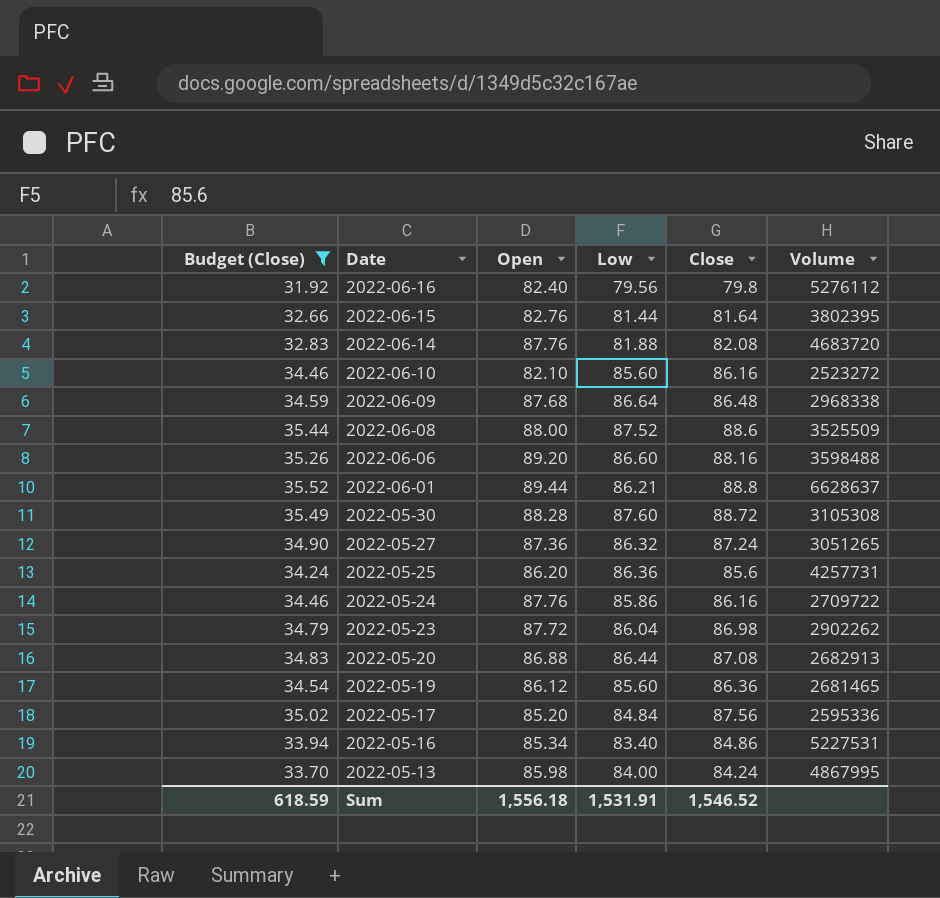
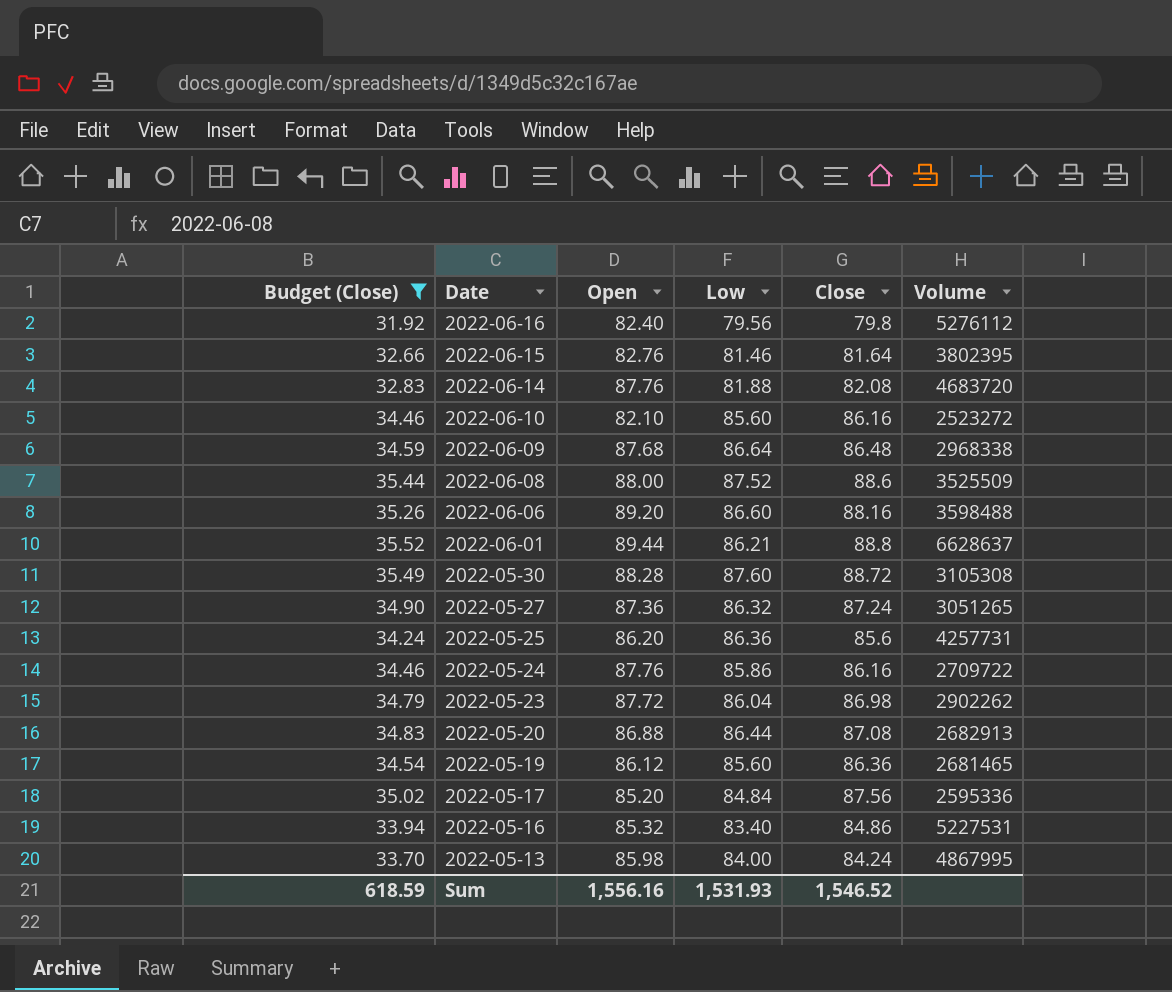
2022-06-15 | Low: 81.44 -> 81.46
2022-05-16 | Open: 85.34 -> 85.32
Sum | Open: 1,556.18 -> 1,556.16
Sum | Low: 1,531.91 -> 1,531.93

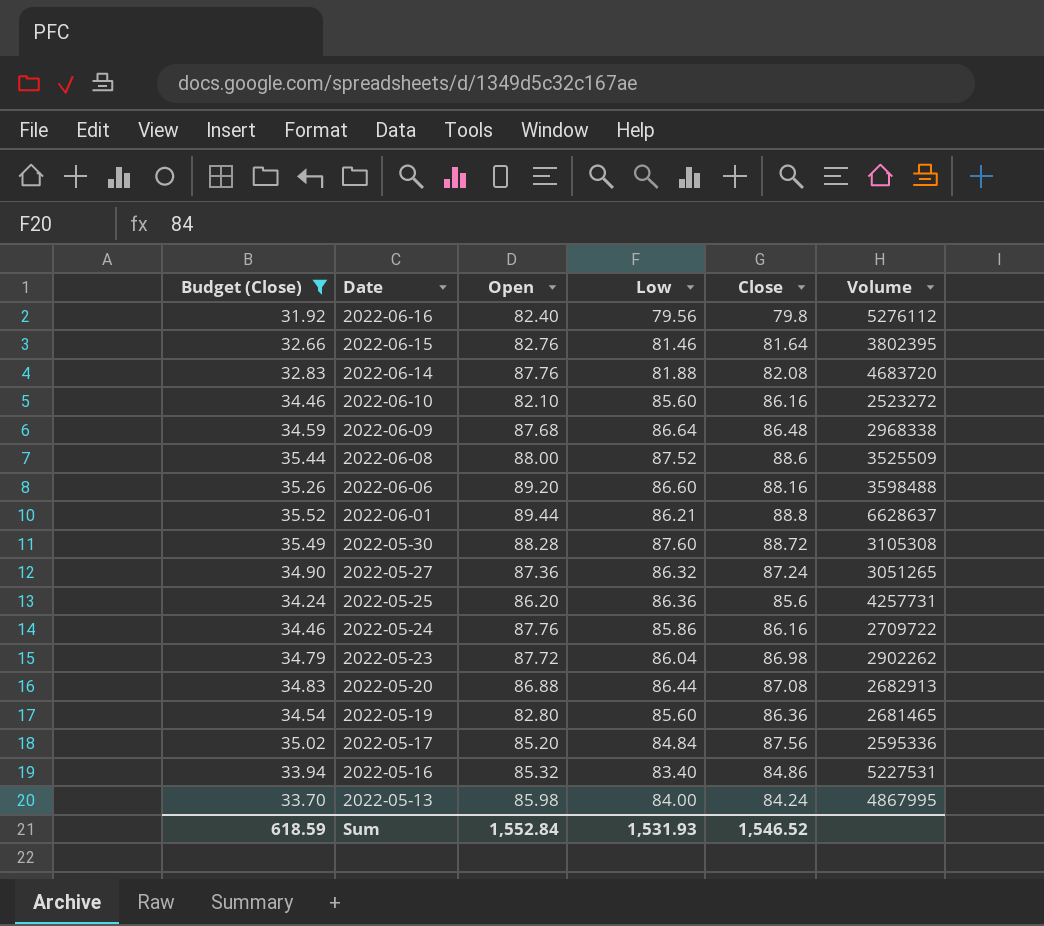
2022-05-19 | Open: 86.12 -> 82.80
Sum | Open: 1,556.16 -> 1,552.84

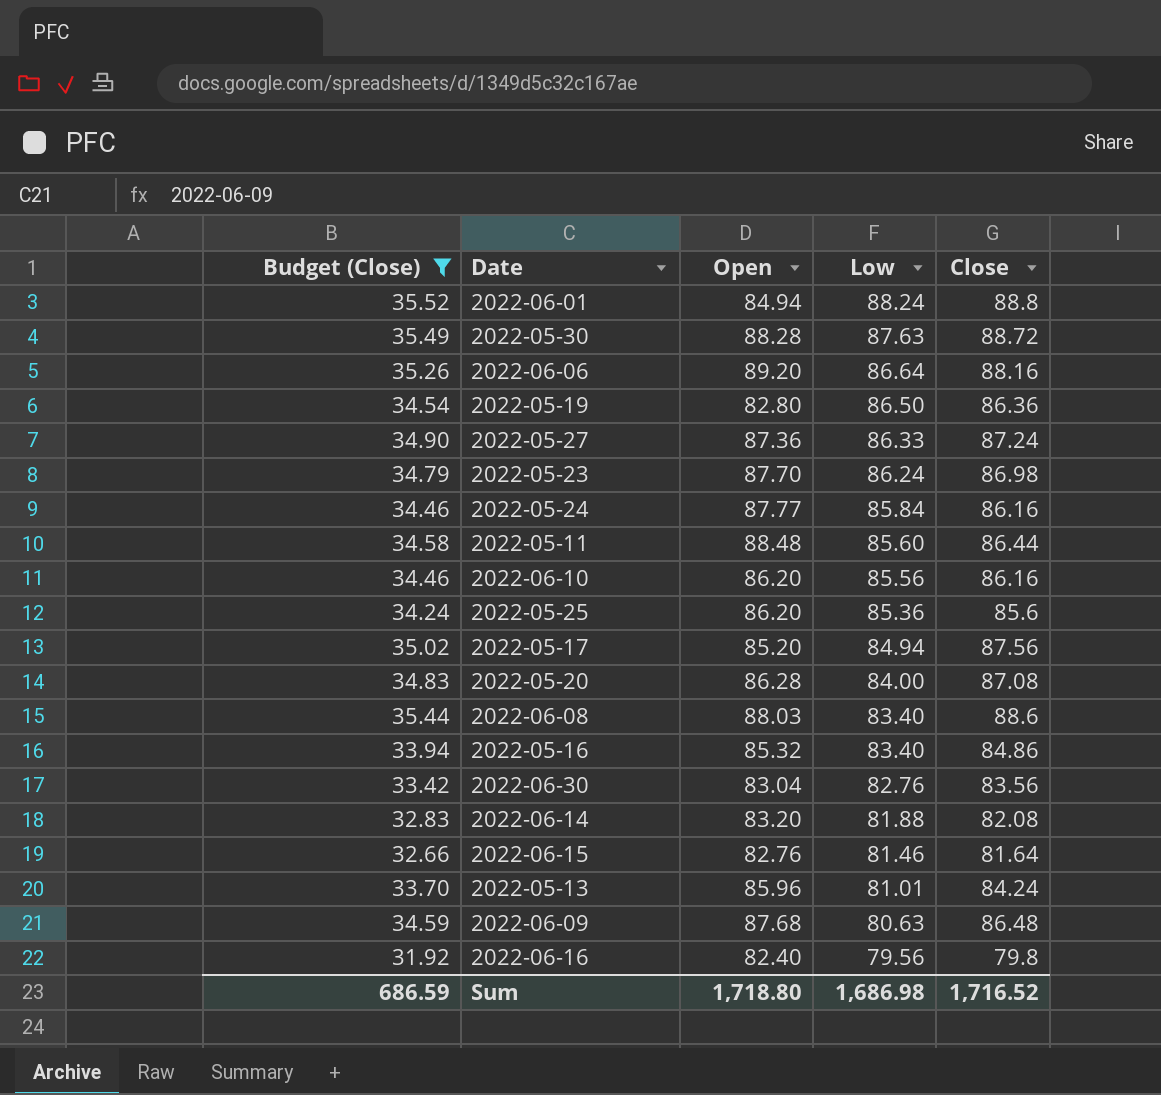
row order: Date descending -> Low descending
column Volume | position: 6 -> none
2022-06-01 | Open: 89.44 -> 84.94
2022-06-01 | Low: 86.21 -> 88.24
2022-05-30 | Low: 87.60 -> 87.63
2022-06-06 | Low: 86.60 -> 86.64
2022-05-19 | Low: 85.60 -> 86.50
2022-05-27 | Low: 86.32 -> 86.33
2022-05-23 | Open: 87.72 -> 87.70
2022-05-23 | Low: 86.04 -> 86.24
2022-05-24 | Open: 87.76 -> 87.77
2022-05-24 | Low: 85.86 -> 85.84
row 2022-05-11: none -> 34.58 | 88.48 | 85.60 | 86.44
2022-06-10 | Open: 82.10 -> 86.20
2022-06-10 | Low: 85.60 -> 85.56
2022-05-25 | Low: 86.36 -> 85.36
2022-05-17 | Low: 84.84 -> 84.94
2022-05-20 | Open: 86.88 -> 86.28
2022-05-20 | Low: 86.44 -> 84.00
2022-06-08 | Open: 88.00 -> 88.03
2022-06-08 | Low: 87.52 -> 83.40
row 2022-06-30: none -> 33.42 | 83.04 | 82.76 | 83.56
2022-06-14 | Open: 87.76 -> 83.20
2022-05-13 | Open: 85.98 -> 85.96
2022-05-13 | Low: 84.00 -> 81.01
2022-06-09 | Low: 86.64 -> 80.63
Sum | Budget (Close): 618.59 -> 686.59
Sum | Open: 1,552.84 -> 1,718.80
Sum | Low: 1,531.93 -> 1,686.98
Sum | Close: 1,546.52 -> 1,716.52

